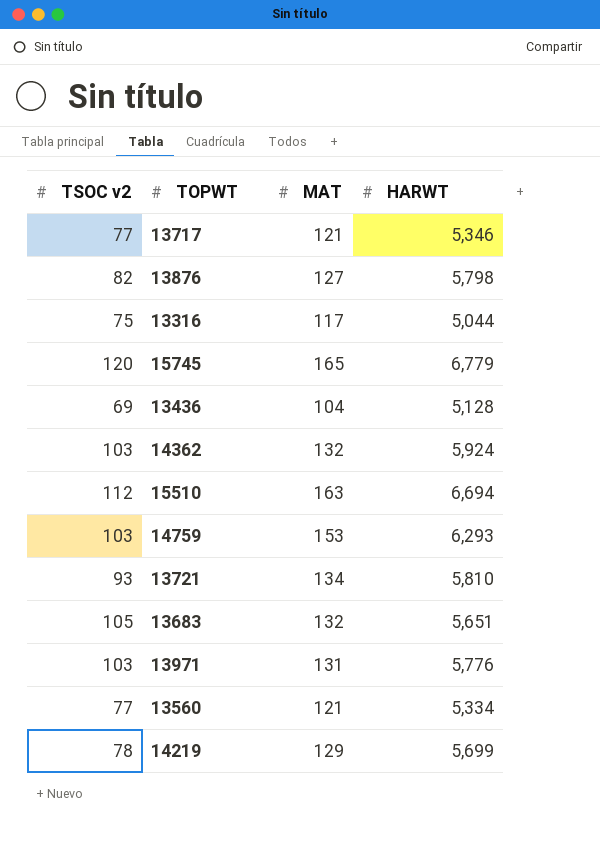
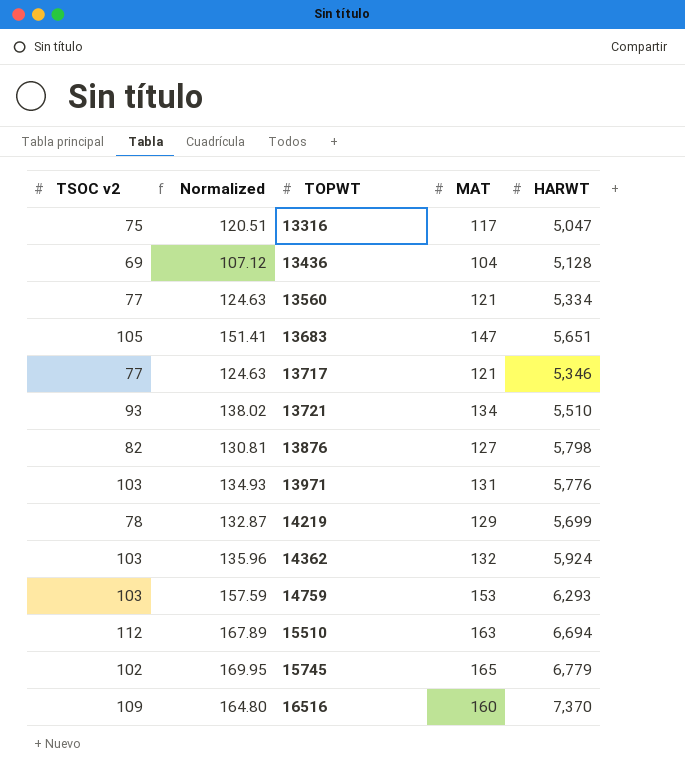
row order: none -> TOPWT ascending
column Normalized | formula: none -> [MAT] * 1.03
13316 | HARWT: 5,044 -> 5,047
13683 | MAT: 132 -> 147
13721 | HARWT: 5,810 -> 5,510
15745 | TSOC v2: 120 -> 102
row 16516: none -> 109 | 164.80 | 160 | 7,370

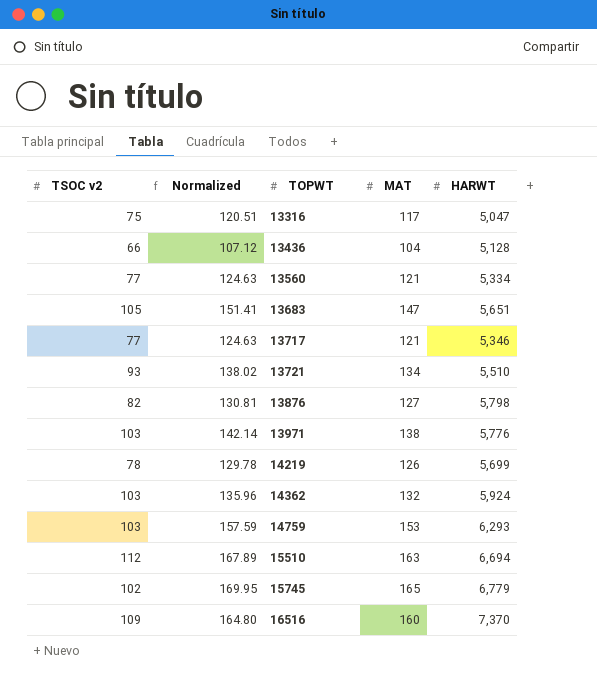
13436 | TSOC v2: 69 -> 66
13971 | Normalized: 134.93 -> 142.14
13971 | MAT: 131 -> 138
14219 | Normalized: 132.87 -> 129.78
14219 | MAT: 129 -> 126

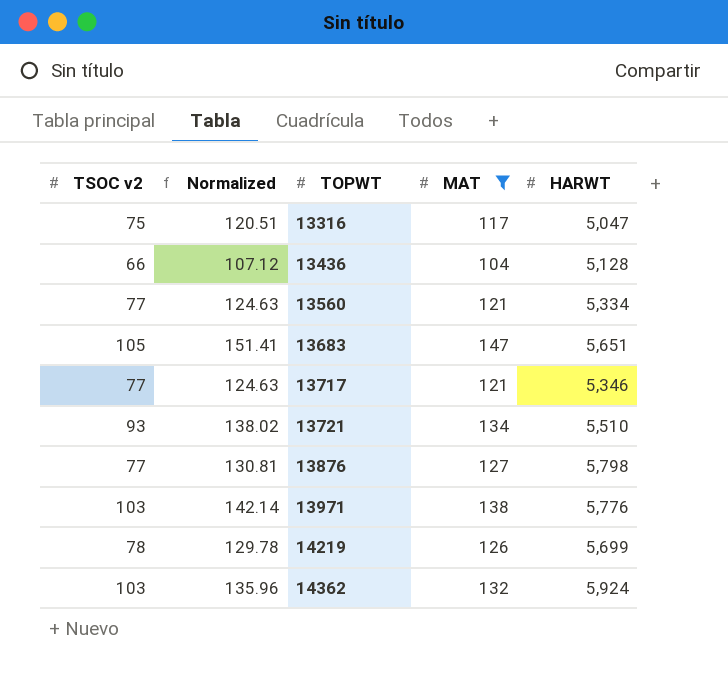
filter: none -> MAT <= 147
13876 | TSOC v2: 82 -> 77

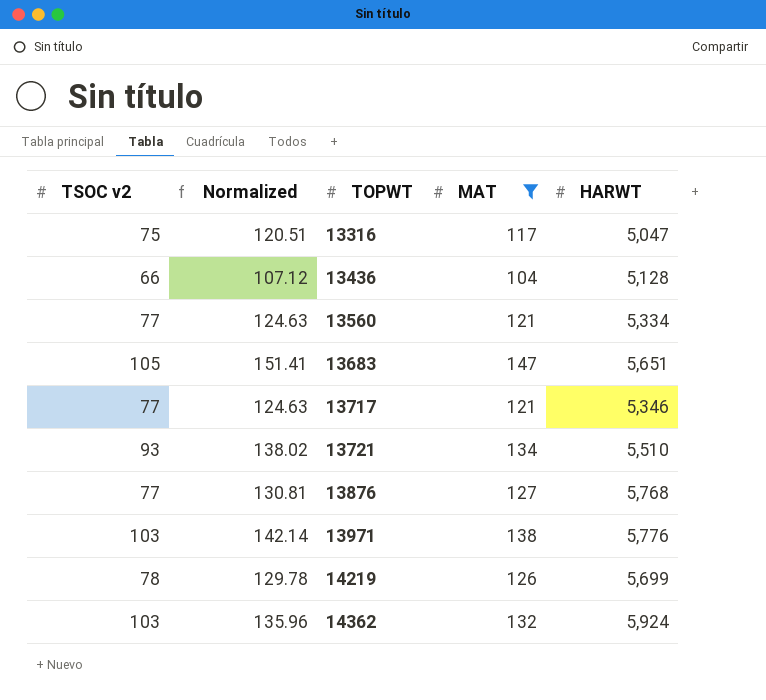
13876 | HARWT: 5,798 -> 5,768

